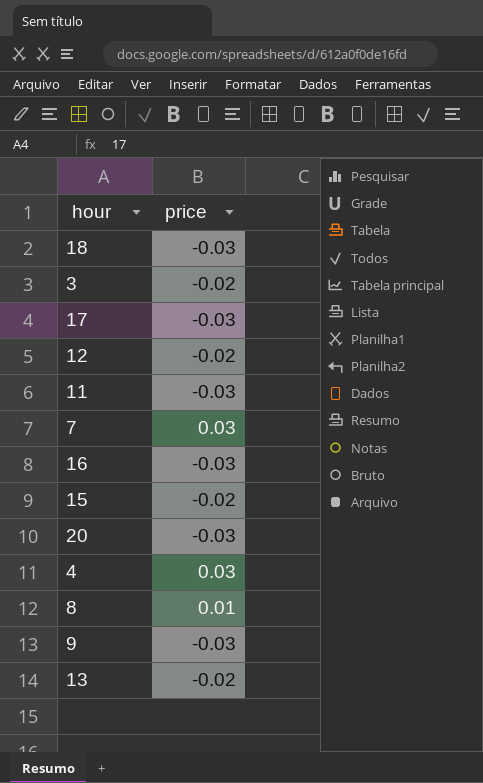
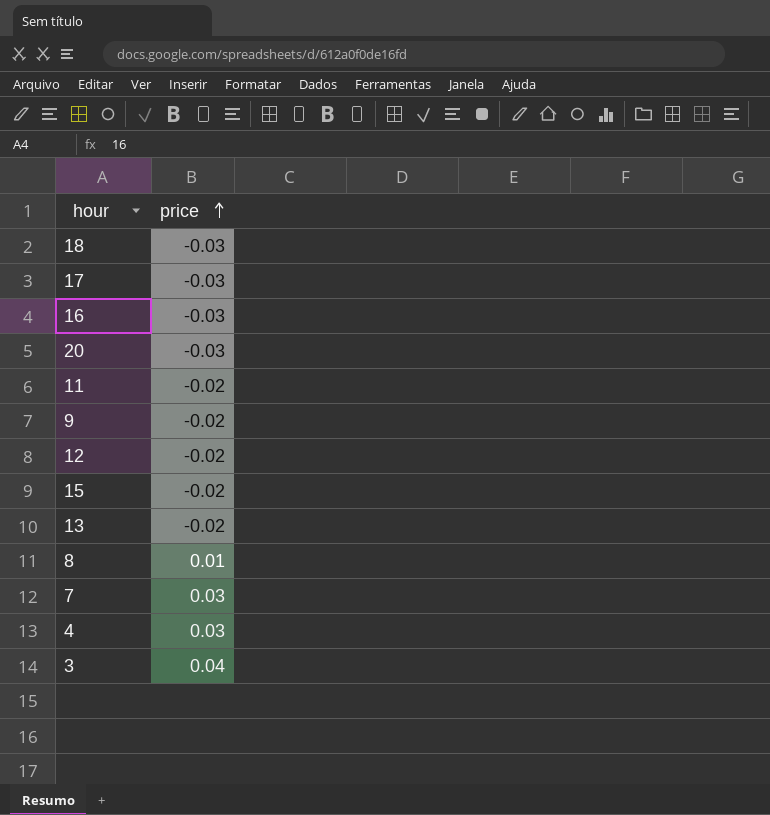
row order: none -> price ascending
11 | price: -0.03 -> -0.02
9 | price: -0.03 -> -0.02
3 | price: -0.02 -> 0.04

